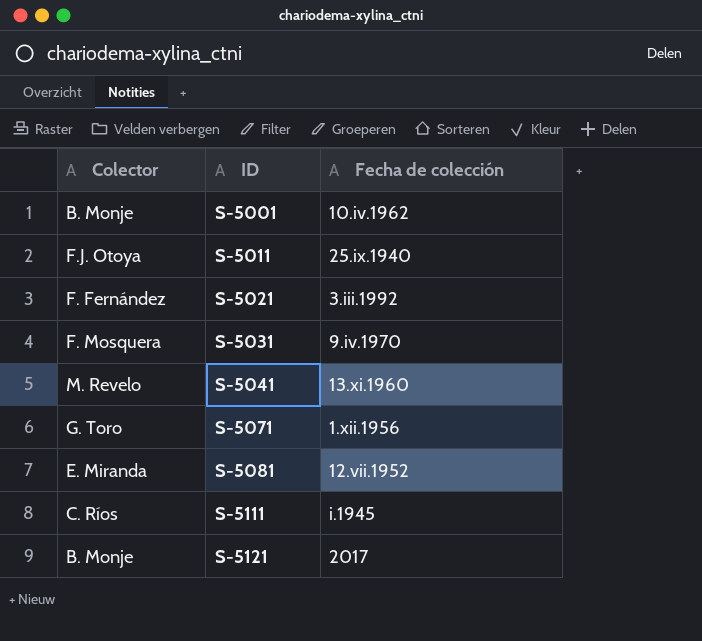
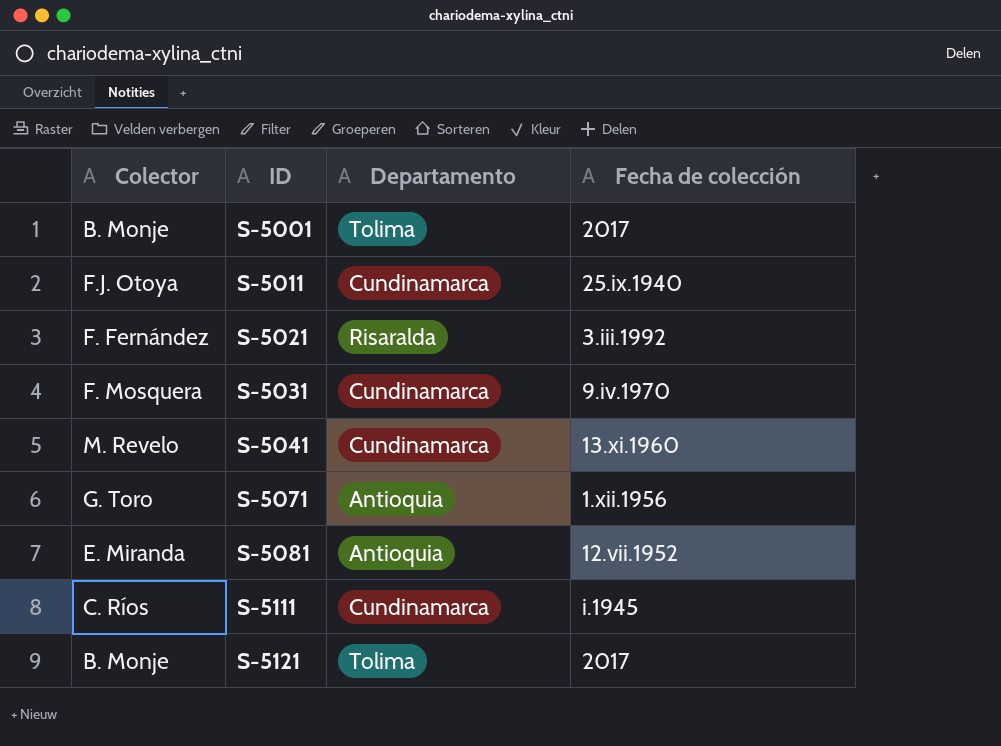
column Departamento | position: none -> 3
S-5001 | Fecha de colección: 10.iv.1962 -> 2017

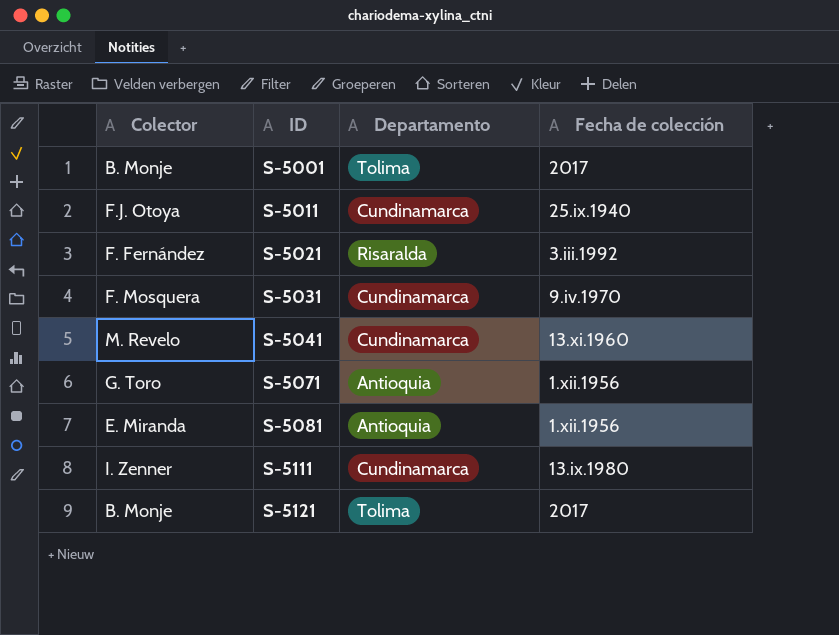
S-5081 | Fecha de colección: 12.vii.1952 -> 1.xii.1956
S-5111 | Colector: C. Ríos -> I. Zenner
S-5111 | Fecha de colección: i.1945 -> 13.ix.1980

